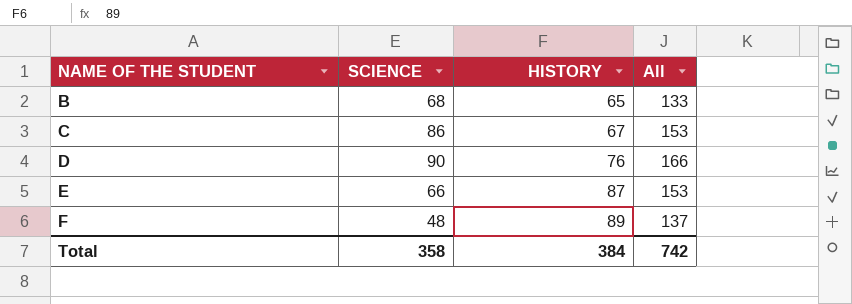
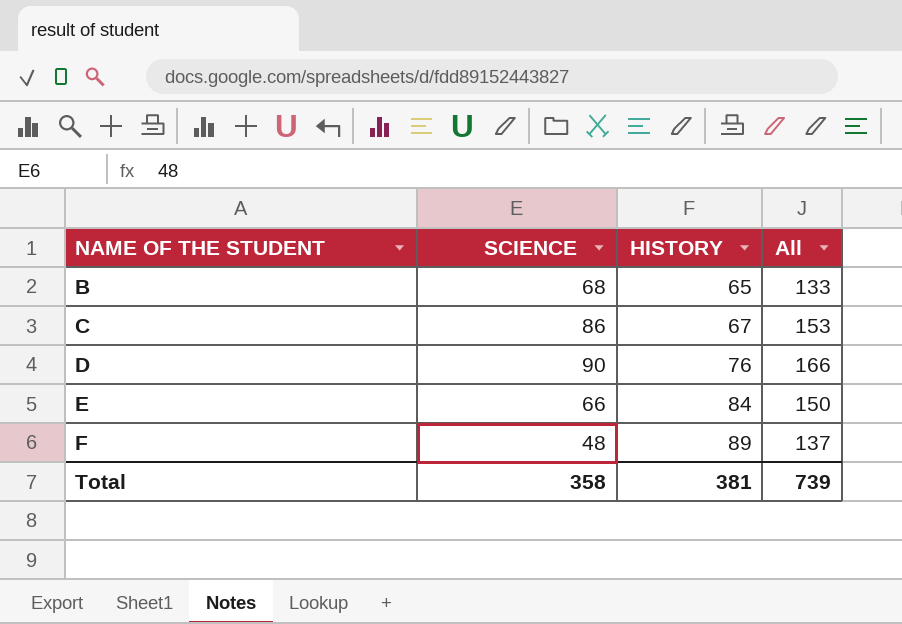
E | HISTORY: 87 -> 84
E | All: 153 -> 150
Total | HISTORY: 384 -> 381
Total | All: 742 -> 739

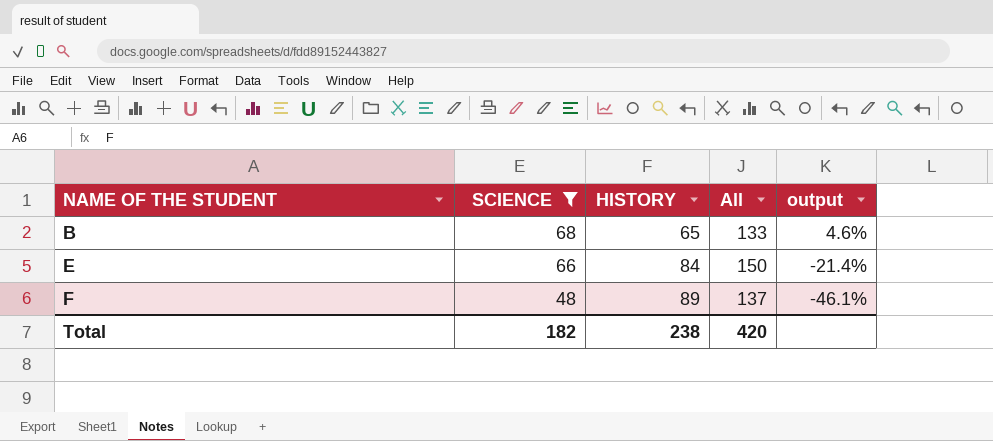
filter: none -> SCIENCE <= 68
column output | formula: none -> ([SCIENCE] - [HISTORY]) / [HISTORY]
Total | SCIENCE: 358 -> 182
Total | HISTORY: 381 -> 238
Total | All: 739 -> 420

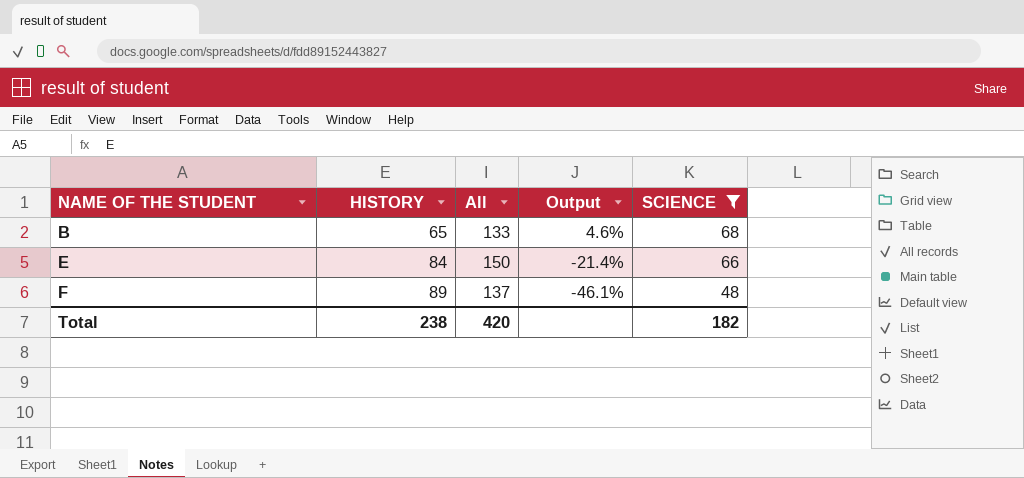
column name: output -> Output
column SCIENCE | position: 2 -> 5

